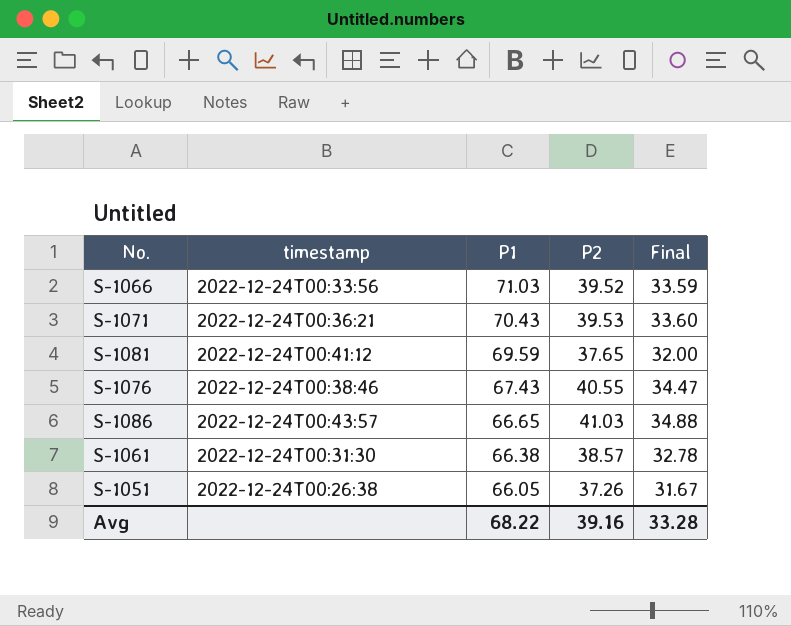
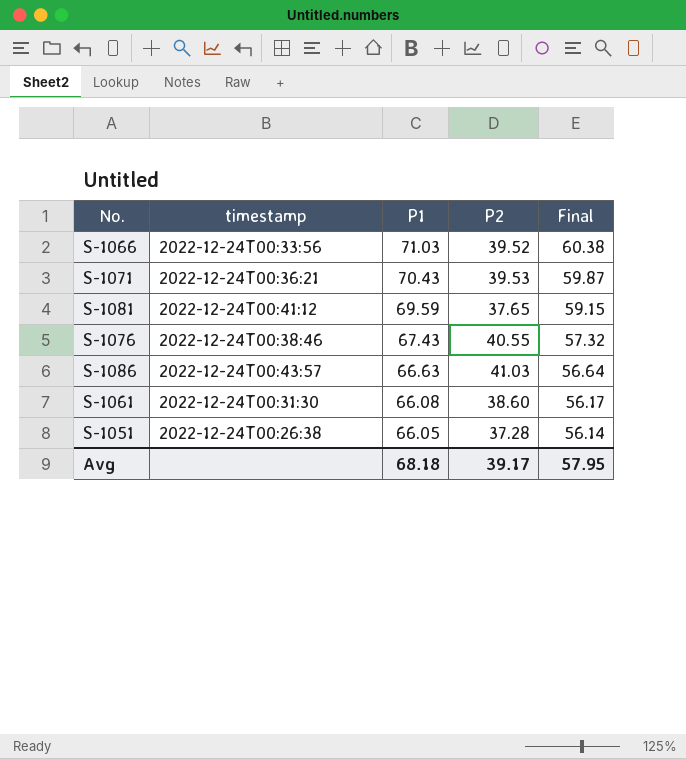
column Final | formula: [P2] * 0.85 -> [P1] * 0.85
S-1086 | P1: 66.65 -> 66.63
S-1061 | P1: 66.38 -> 66.08
S-1061 | P2: 38.57 -> 38.60
S-1051 | P2: 37.26 -> 37.28
Avg | P1: 68.22 -> 68.18
Avg | P2: 39.16 -> 39.17
Avg | Final: 33.28 -> 57.95

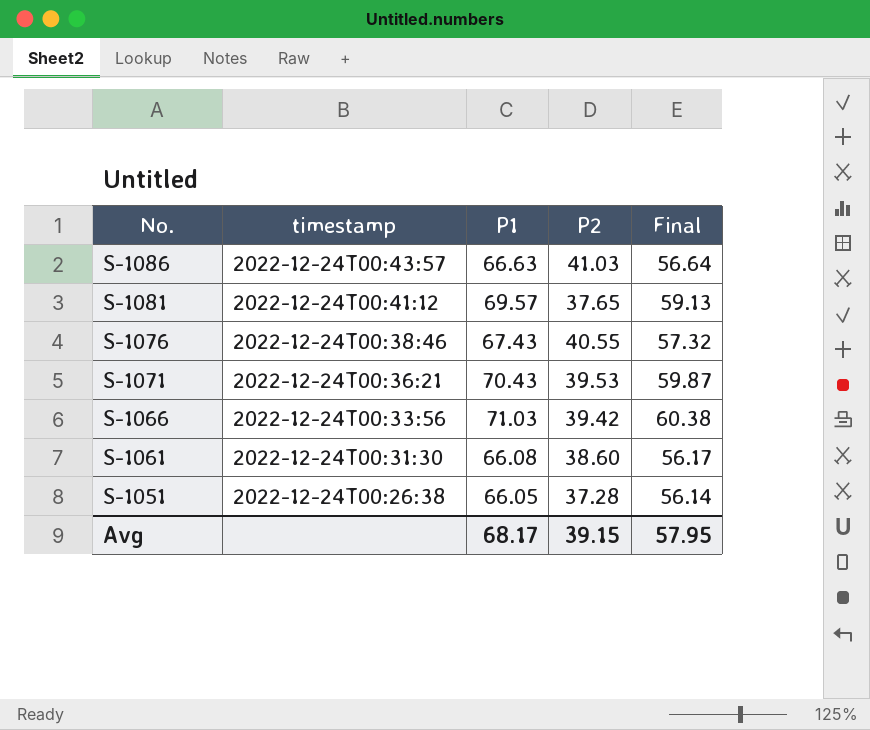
row order: P1 descending -> No. descending
S-1081 | P1: 69.59 -> 69.57
S-1081 | Final: 59.15 -> 59.13
S-1066 | P2: 39.52 -> 39.42
Avg | P1: 68.18 -> 68.17
Avg | P2: 39.17 -> 39.15

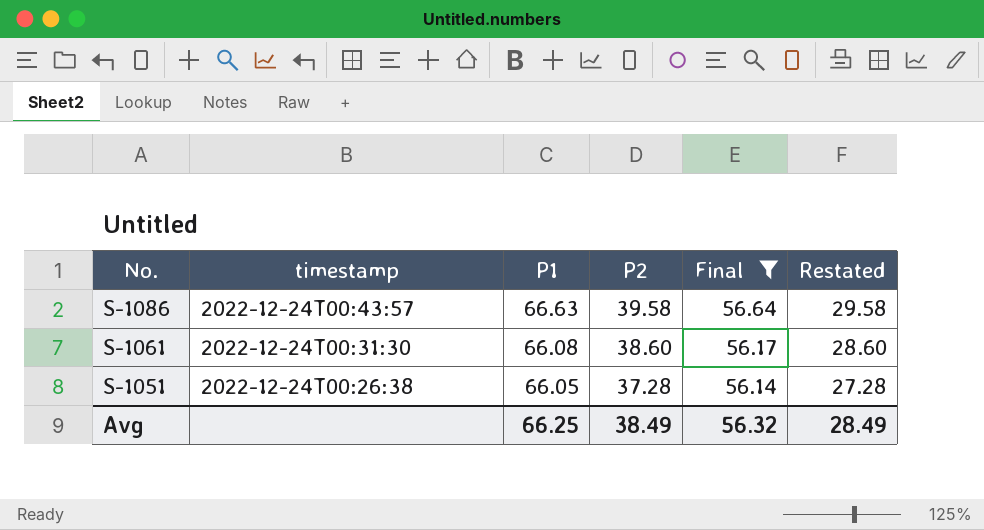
filter: none -> Final <= 56.64
column Restated | formula: none -> [P2] - 10
S-1086 | P2: 41.03 -> 39.58
Avg | P1: 68.17 -> 66.25
Avg | P2: 39.15 -> 38.49
Avg | Final: 57.95 -> 56.32

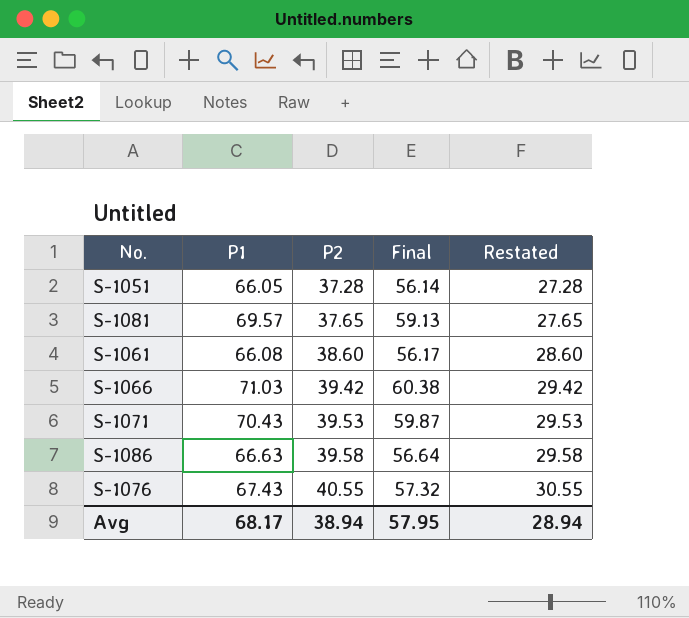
filter: Final <= 56.64 -> none
row order: No. descending -> P2 ascending
column timestamp | position: 2 -> none
Avg | P1: 66.25 -> 68.17
Avg | P2: 38.49 -> 38.94
Avg | Final: 56.32 -> 57.95
Avg | Restated: 28.49 -> 28.94

